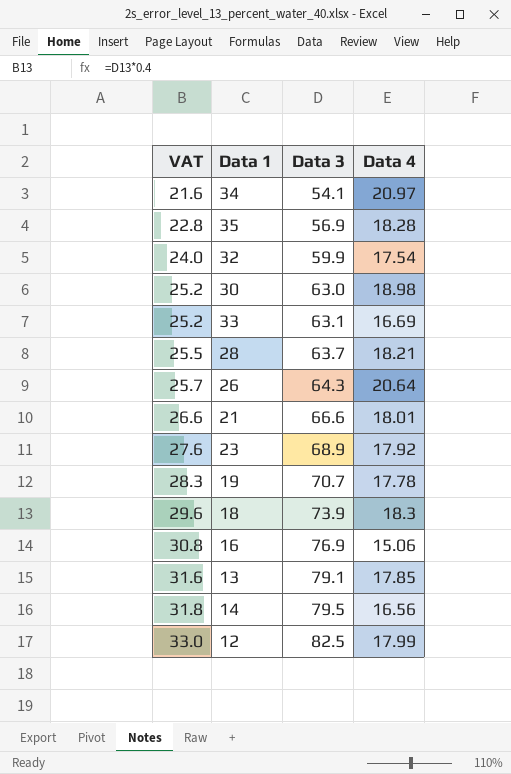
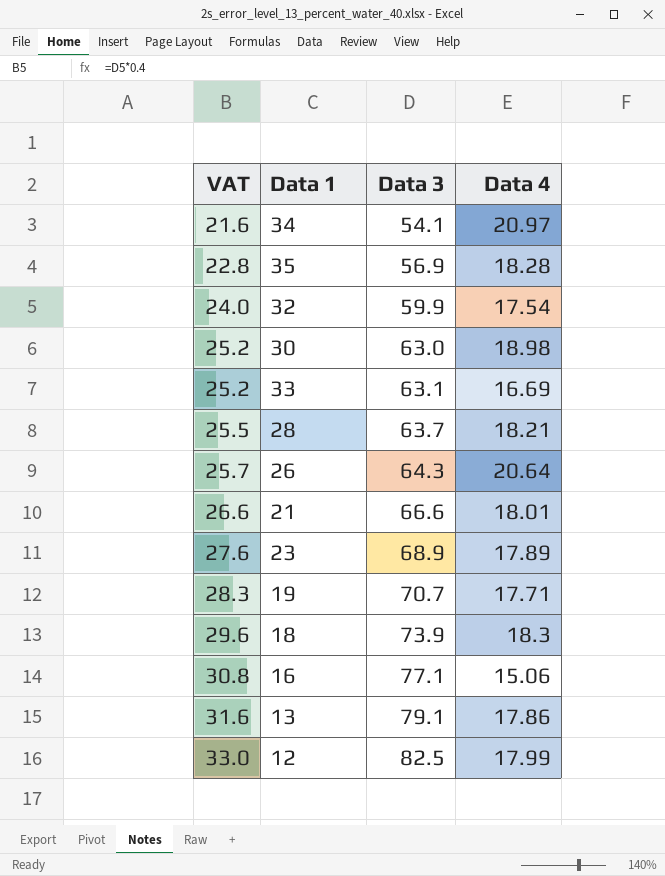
row 14: 31.8 | 79.5 | 16.56 -> none
23 | Data 4: 17.92 -> 17.89
19 | Data 4: 17.78 -> 17.71
16 | Data 3: 76.9 -> 77.1
13 | Data 4: 17.85 -> 17.86

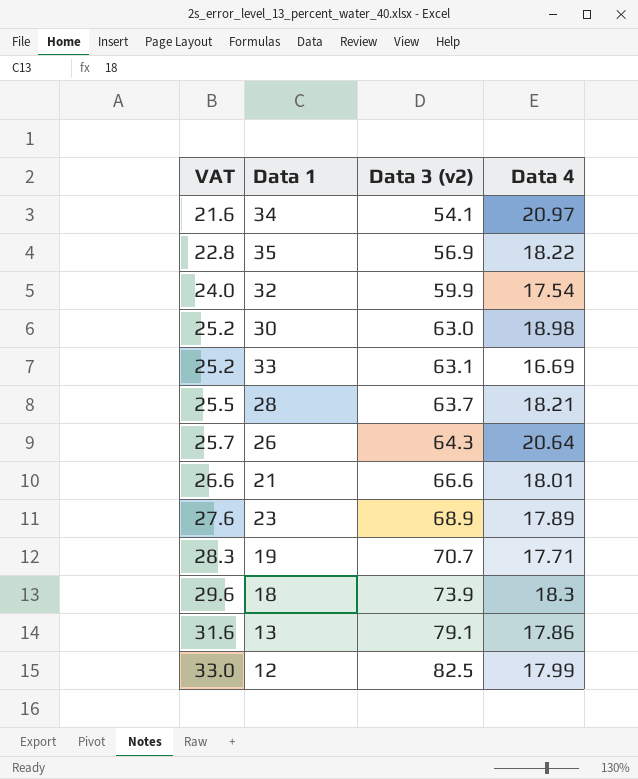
column name: Data 3 -> Data 3 (v2)
row 16: 30.8 | 77.1 | 15.06 -> none
35 | Data 4: 18.28 -> 18.22

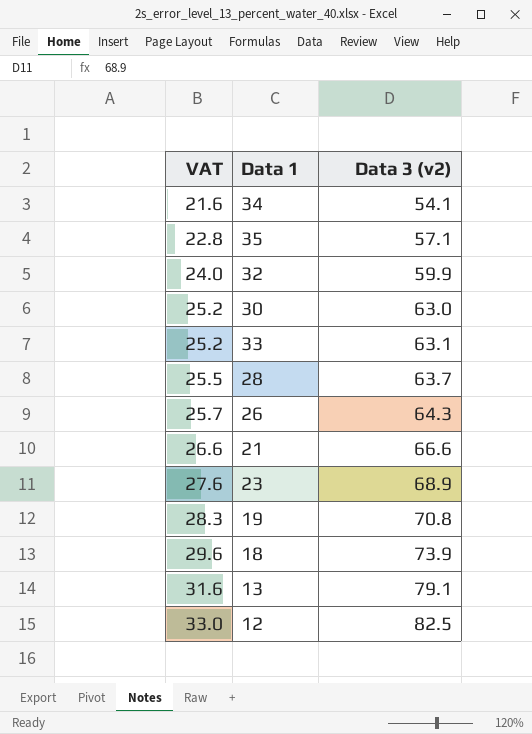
column Data 4 | position: 4 -> none
35 | Data 3 (v2): 56.9 -> 57.1
19 | Data 3 (v2): 70.7 -> 70.8

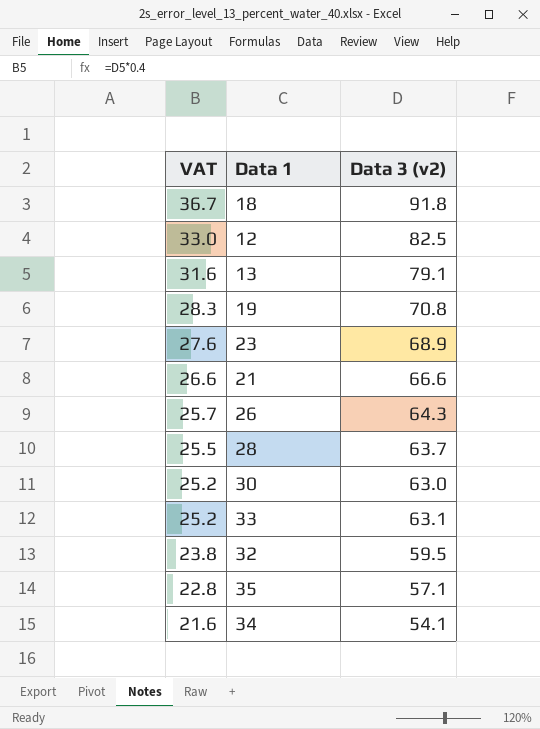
row order: VAT ascending -> VAT descending
18 | VAT: 29.6 -> 36.7
18 | Data 3 (v2): 73.9 -> 91.8
32 | VAT: 24.0 -> 23.8
32 | Data 3 (v2): 59.9 -> 59.5

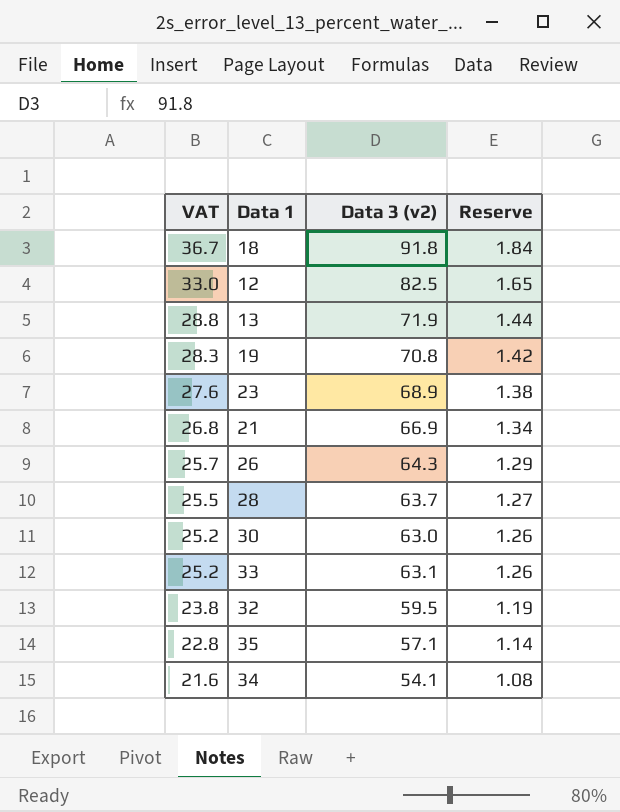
column Reserve | formula: none -> [Data 3 (v2)] * 0.02
13 | VAT: 31.6 -> 28.8
13 | Data 3 (v2): 79.1 -> 71.9
21 | VAT: 26.6 -> 26.8
21 | Data 3 (v2): 66.6 -> 66.9

